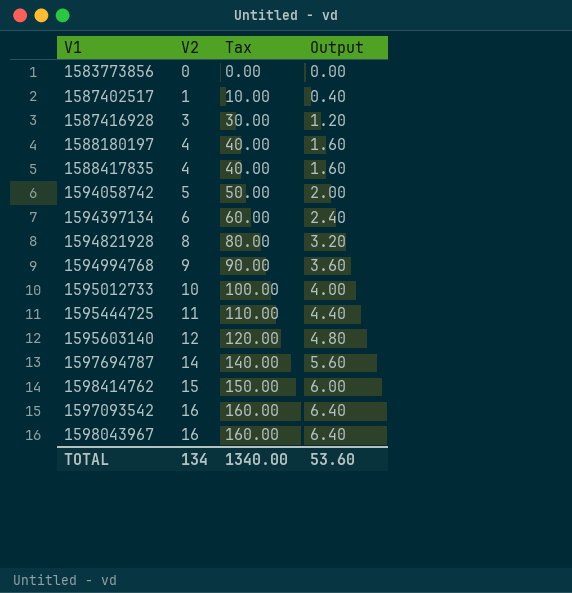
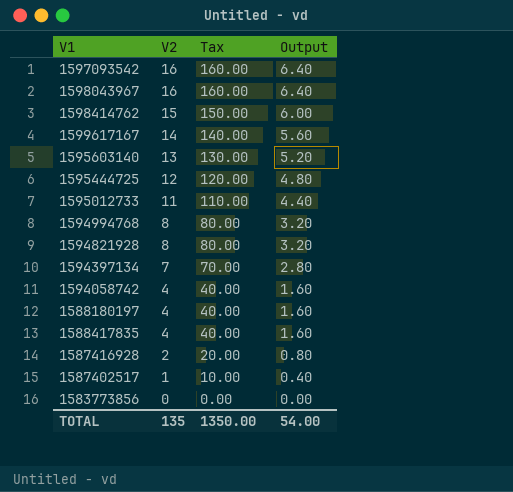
row order: V2 ascending -> V2 descending
row 1597694787: 14 | 140.00 | 5.60 -> none
row 1599617167: none -> 14 | 140.00 | 5.60
1595603140 | V2: 12 -> 13
1595603140 | Tax: 120.00 -> 130.00
1595603140 | Output: 4.80 -> 5.20
1595444725 | V2: 11 -> 12
1595444725 | Tax: 110.00 -> 120.00
1595444725 | Output: 4.40 -> 4.80
1595012733 | V2: 10 -> 11
1595012733 | Tax: 100.00 -> 110.00
1595012733 | Output: 4.00 -> 4.40
1594994768 | V2: 9 -> 8
1594994768 | Tax: 90.00 -> 80.00
1594994768 | Output: 3.60 -> 3.20
1594397134 | V2: 6 -> 7
1594397134 | Tax: 60.00 -> 70.00
1594397134 | Output: 2.40 -> 2.80
1594058742 | V2: 5 -> 4
1594058742 | Tax: 50.00 -> 40.00
1594058742 | Output: 2.00 -> 1.60
1587416928 | V2: 3 -> 2
1587416928 | Tax: 30.00 -> 20.00
1587416928 | Output: 1.20 -> 0.80
TOTAL | V2: 134 -> 135
TOTAL | Tax: 1340.00 -> 1350.00
TOTAL | Output: 53.60 -> 54.00

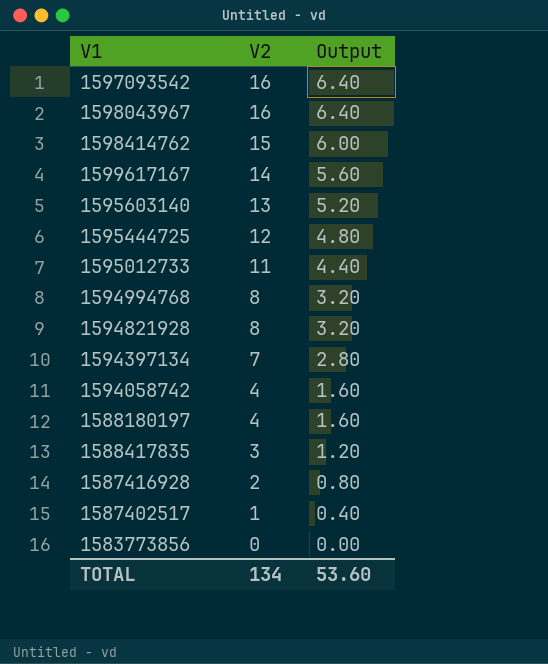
column Tax | formula: [V2] * 10 -> none
1588417835 | V2: 4 -> 3
1588417835 | Output: 1.60 -> 1.20
TOTAL | V2: 135 -> 134
TOTAL | Output: 54.00 -> 53.60

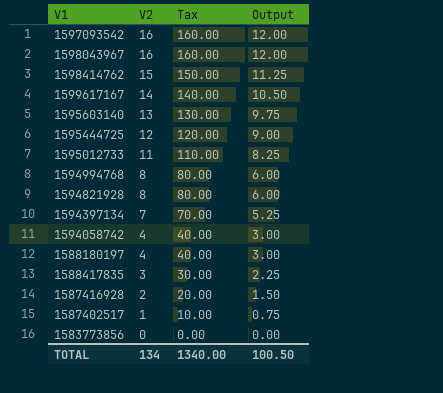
column Tax | formula: none -> [V2] * 10
column Output | formula: [V2] * 0.4 -> [V2] * 0.75
TOTAL | Output: 53.60 -> 100.50

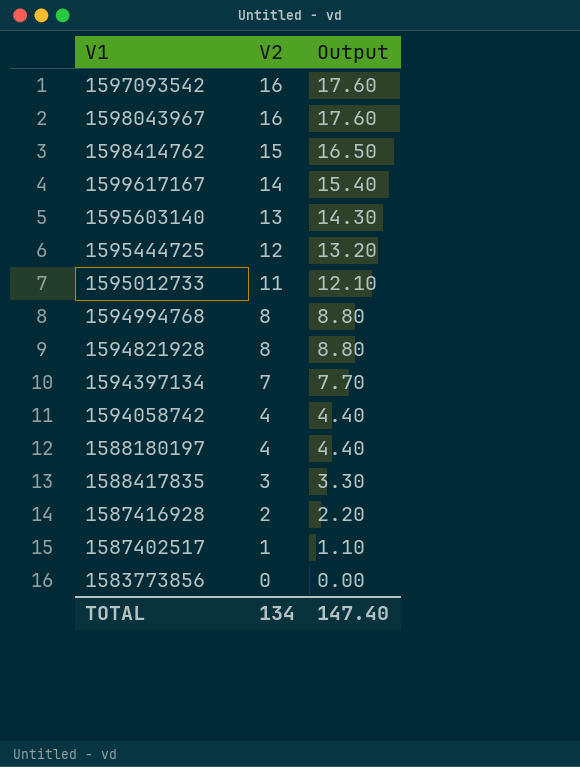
column Tax | formula: [V2] * 10 -> none
column Output | formula: [V2] * 0.75 -> [V2] * 1.1
TOTAL | Output: 100.50 -> 147.40

